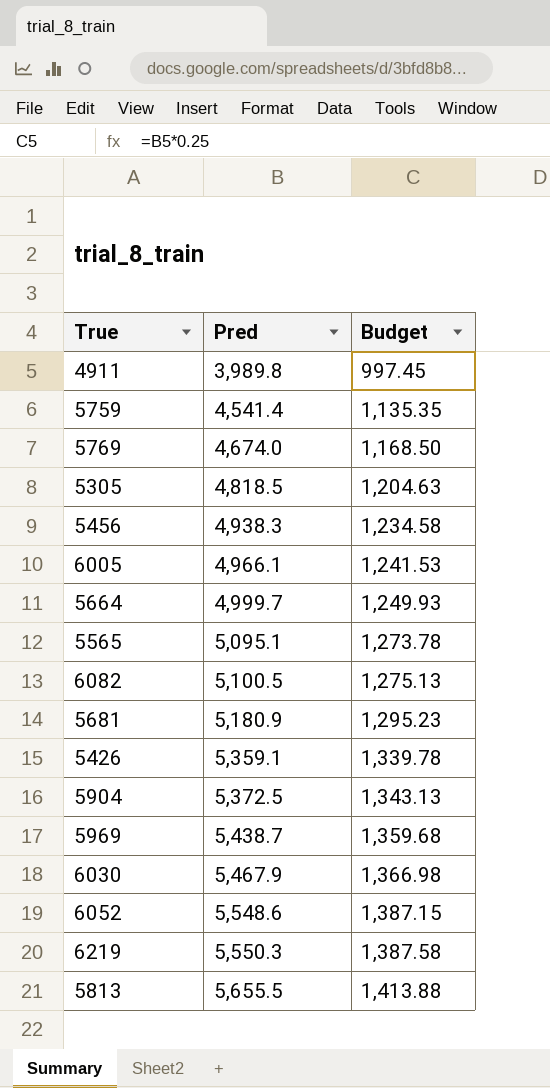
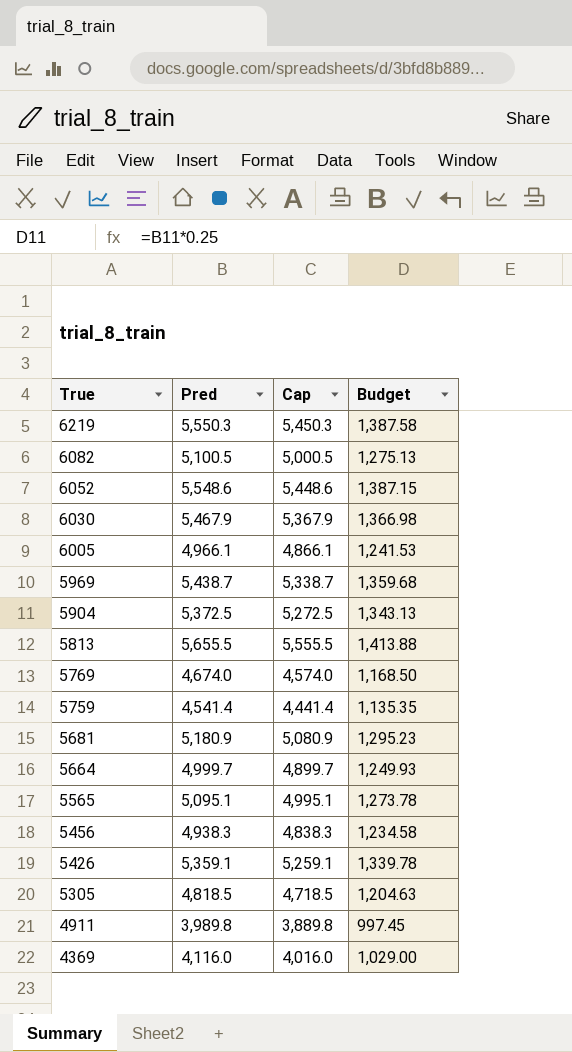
row order: Pred ascending -> True descending
column Cap | formula: none -> [Pred] - 100
row 4369: none -> 4,116.0 | 4,016.0 | 1,029.00

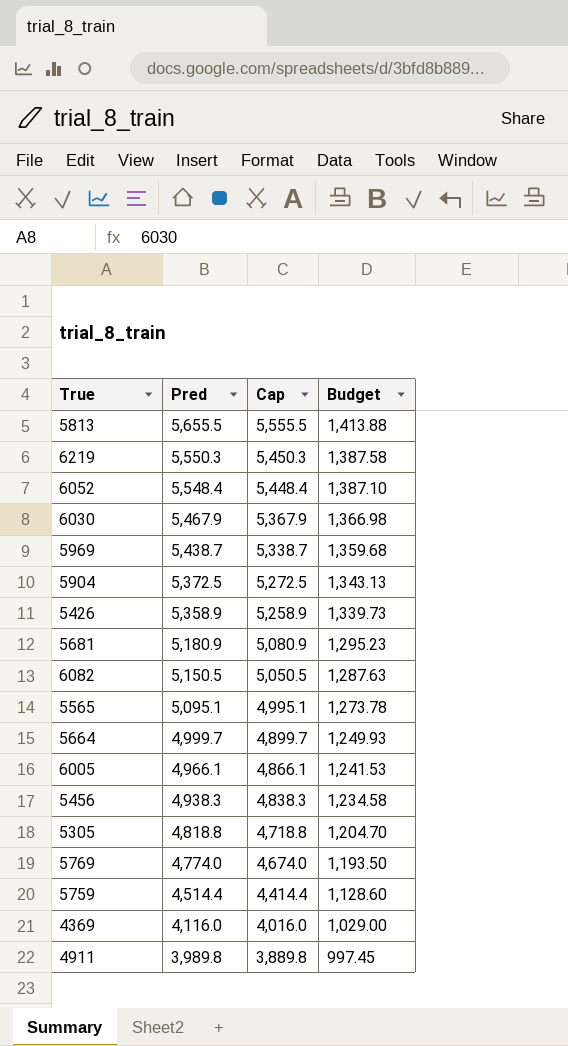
row order: True descending -> Pred descending
6052 | Pred: 5,548.6 -> 5,548.4
6052 | Cap: 5,448.6 -> 5,448.4
6052 | Budget: 1,387.15 -> 1,387.10
5426 | Pred: 5,359.1 -> 5,358.9
5426 | Cap: 5,259.1 -> 5,258.9
5426 | Budget: 1,339.78 -> 1,339.73
6082 | Pred: 5,100.5 -> 5,150.5
6082 | Cap: 5,000.5 -> 5,050.5
6082 | Budget: 1,275.13 -> 1,287.63
5305 | Pred: 4,818.5 -> 4,818.8
5305 | Cap: 4,718.5 -> 4,718.8
5305 | Budget: 1,204.63 -> 1,204.70
5769 | Pred: 4,674.0 -> 4,774.0
5769 | Cap: 4,574.0 -> 4,674.0
5769 | Budget: 1,168.50 -> 1,193.50
5759 | Pred: 4,541.4 -> 4,514.4
5759 | Cap: 4,441.4 -> 4,414.4
5759 | Budget: 1,135.35 -> 1,128.60

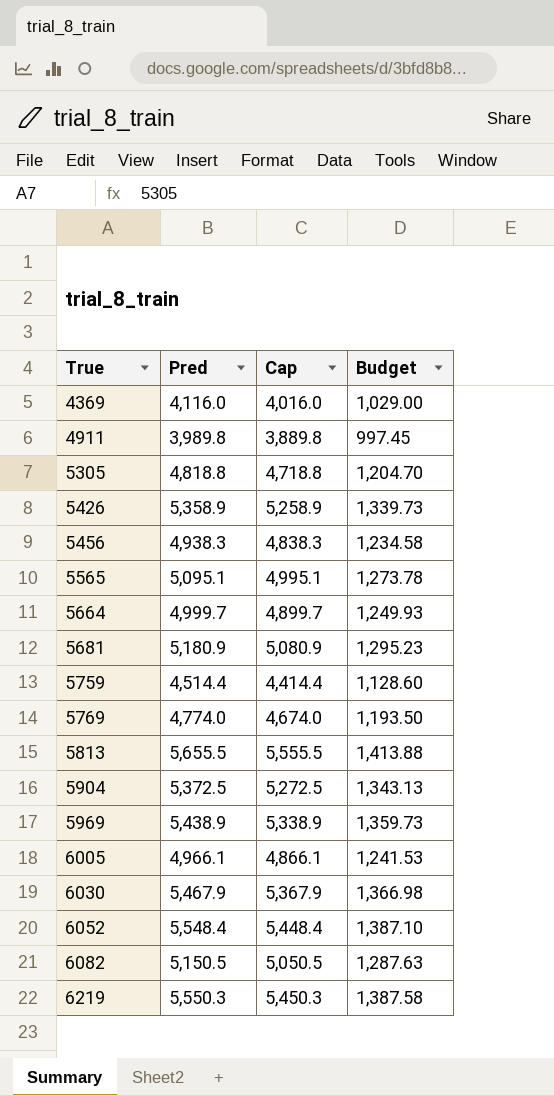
row order: Pred descending -> True ascending
5969 | Pred: 5,438.7 -> 5,438.9
5969 | Cap: 5,338.7 -> 5,338.9
5969 | Budget: 1,359.68 -> 1,359.73

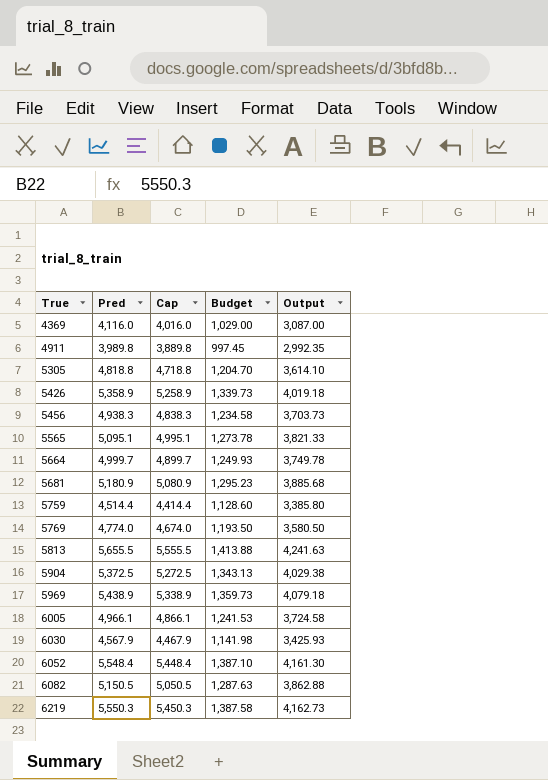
column Output | formula: none -> [Pred] * 0.75
6030 | Pred: 5,467.9 -> 4,567.9
6030 | Cap: 5,367.9 -> 4,467.9
6030 | Budget: 1,366.98 -> 1,141.98

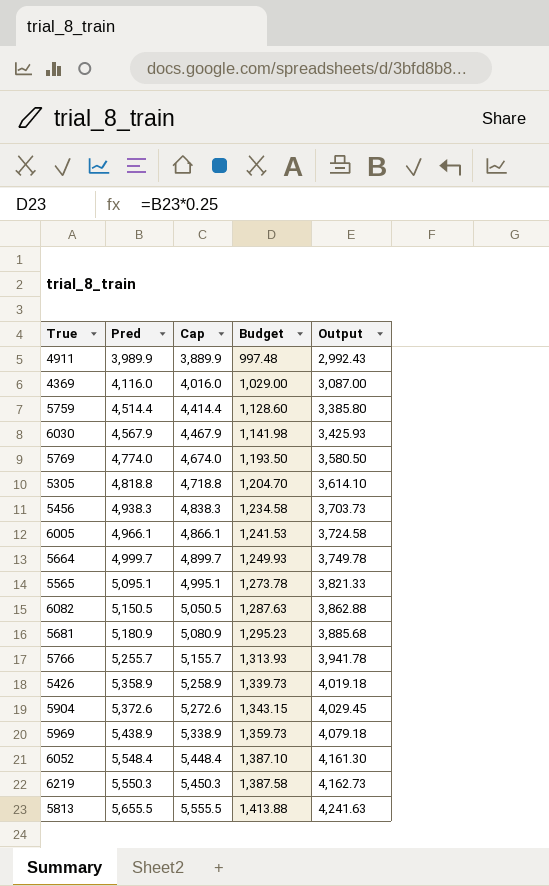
row order: True ascending -> Pred ascending
4911 | Pred: 3,989.8 -> 3,989.9
4911 | Cap: 3,889.8 -> 3,889.9
4911 | Budget: 997.45 -> 997.48
4911 | Output: 2,992.35 -> 2,992.43
row 5766: none -> 5,255.7 | 5,155.7 | 1,313.93 | 3,941.78
5904 | Pred: 5,372.5 -> 5,372.6
5904 | Cap: 5,272.5 -> 5,272.6
5904 | Budget: 1,343.13 -> 1,343.15
5904 | Output: 4,029.38 -> 4,029.45

